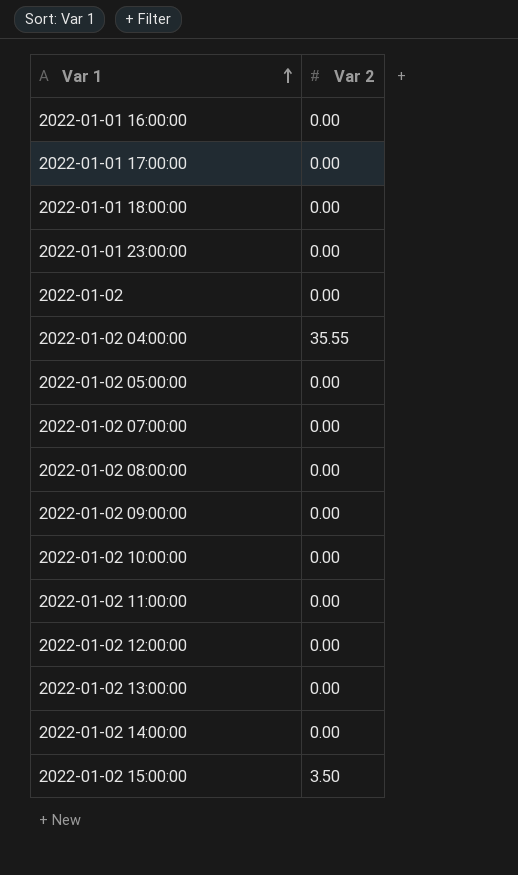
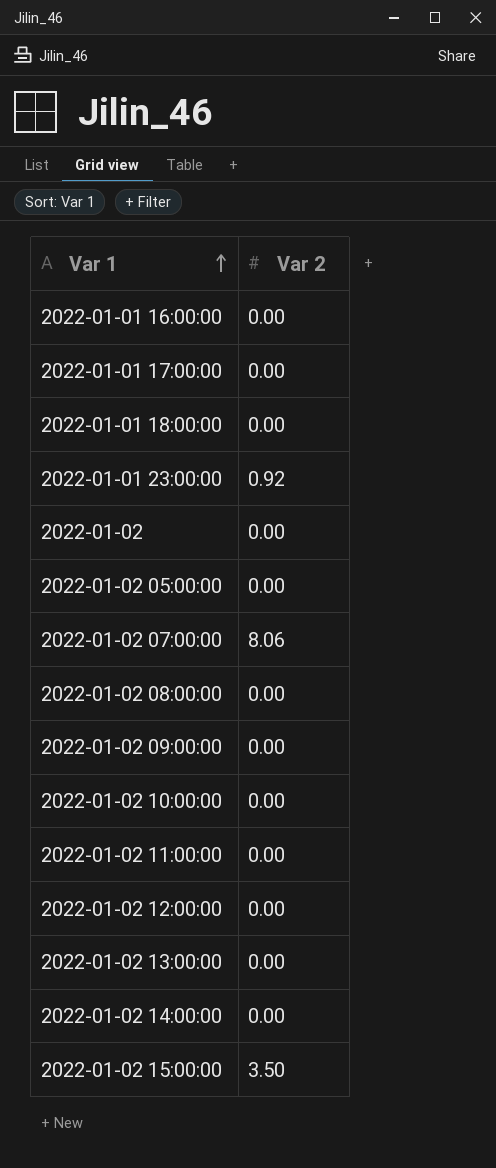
row 2022-01-02 04:00:00: 35.55 -> none
2022-01-01 23:00:00 | Var 2: 0.00 -> 0.92
2022-01-02 07:00:00 | Var 2: 0.00 -> 8.06

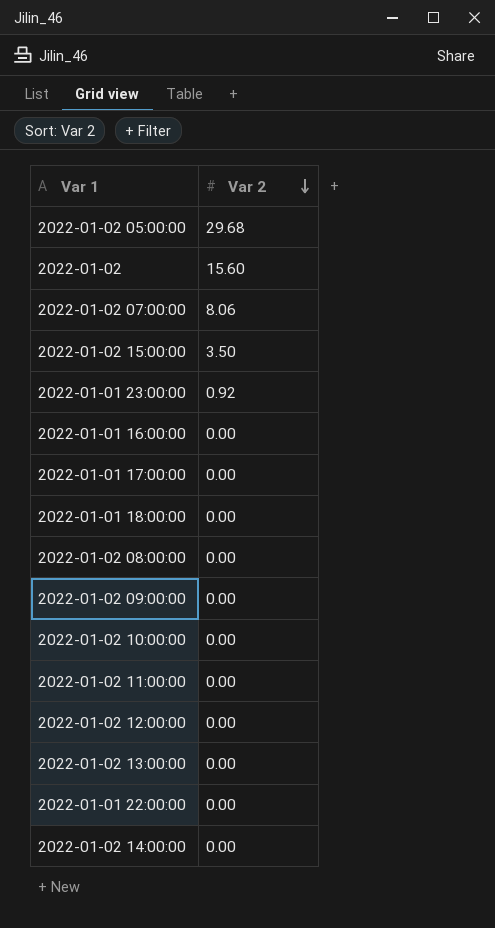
row order: Var 1 ascending -> Var 2 descending
2022-01-02 05:00:00 | Var 2: 0.00 -> 29.68
2022-01-02 | Var 2: 0.00 -> 15.60
row 2022-01-01 22:00:00: none -> 0.00

